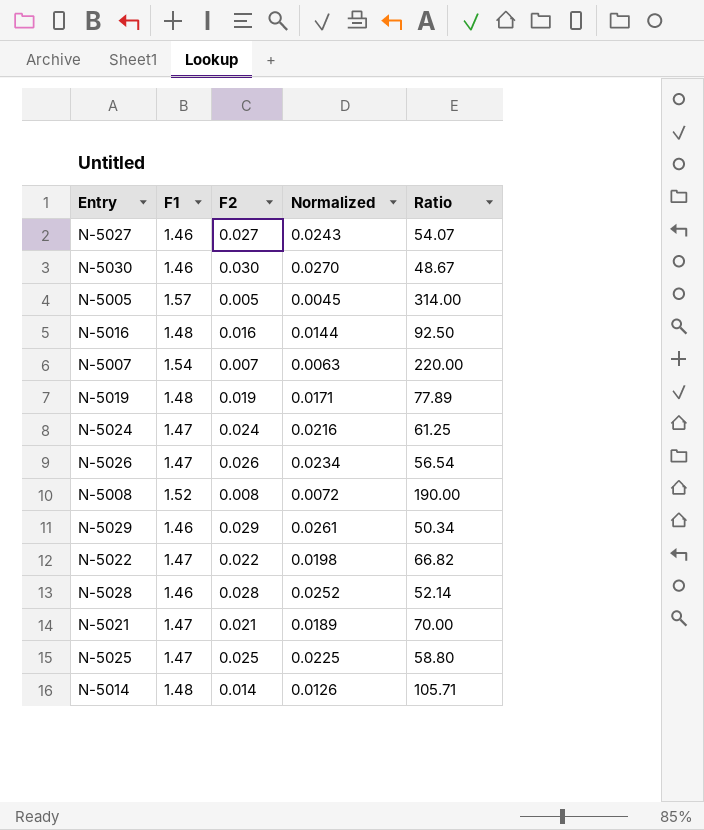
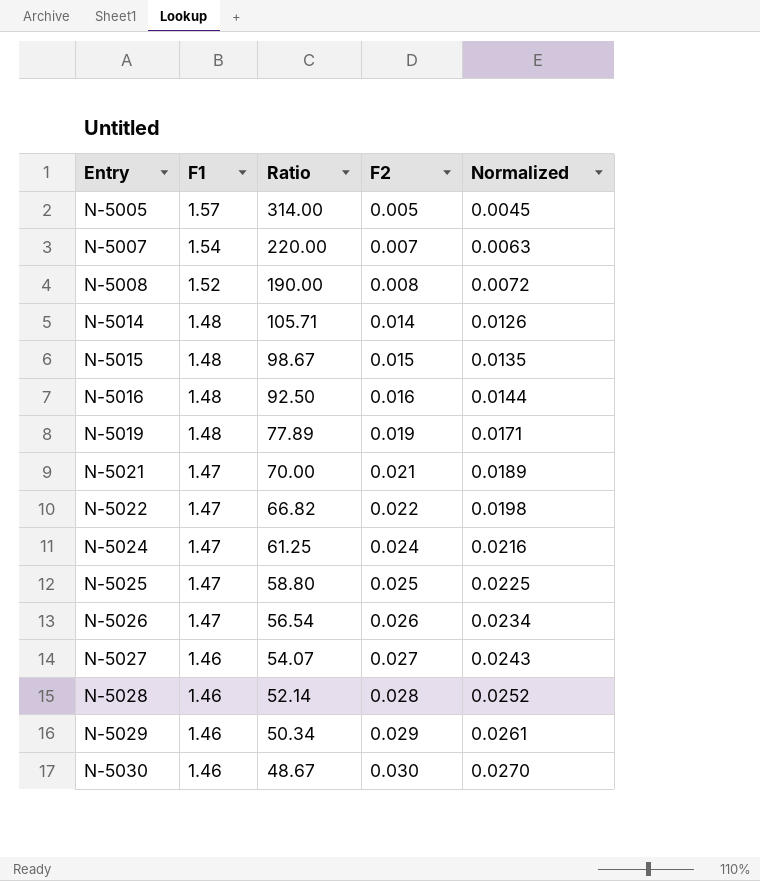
row order: none -> Entry ascending
column Ratio | position: 5 -> 3
row N-5015: none -> 1.48 | 98.67 | 0.015 | 0.0135

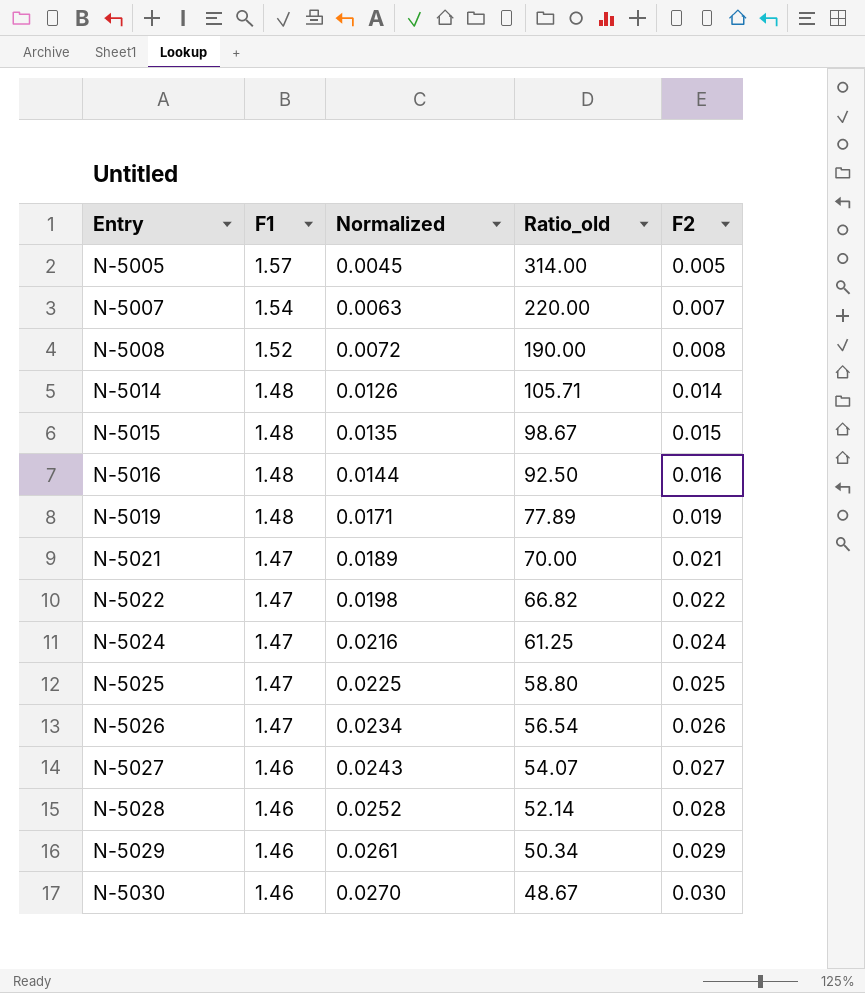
column Normalized | position: 5 -> 3
column name: Ratio -> Ratio_old

